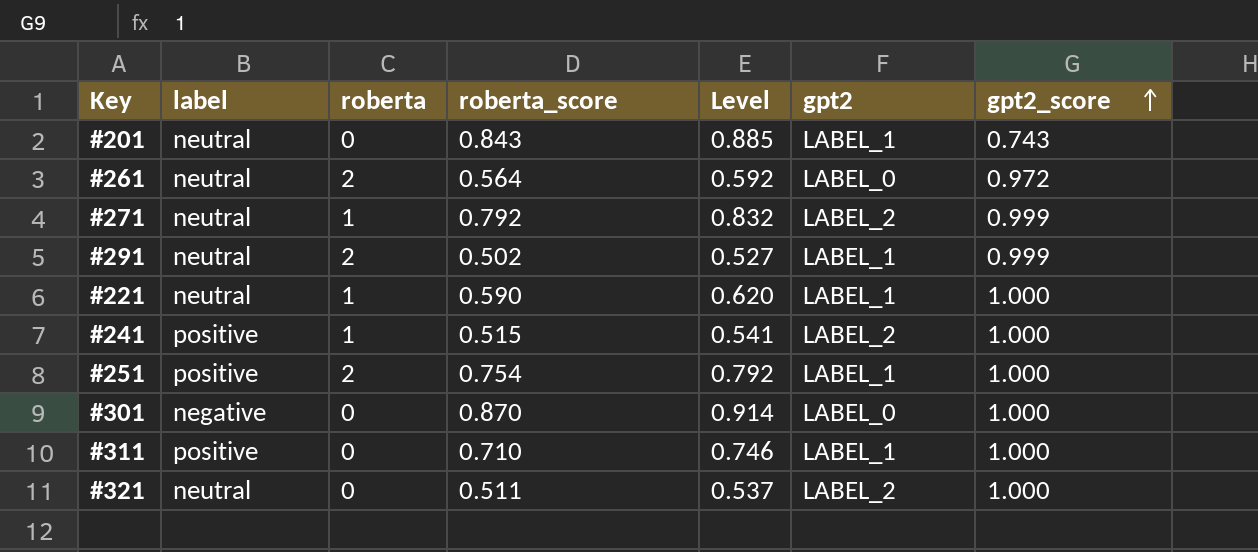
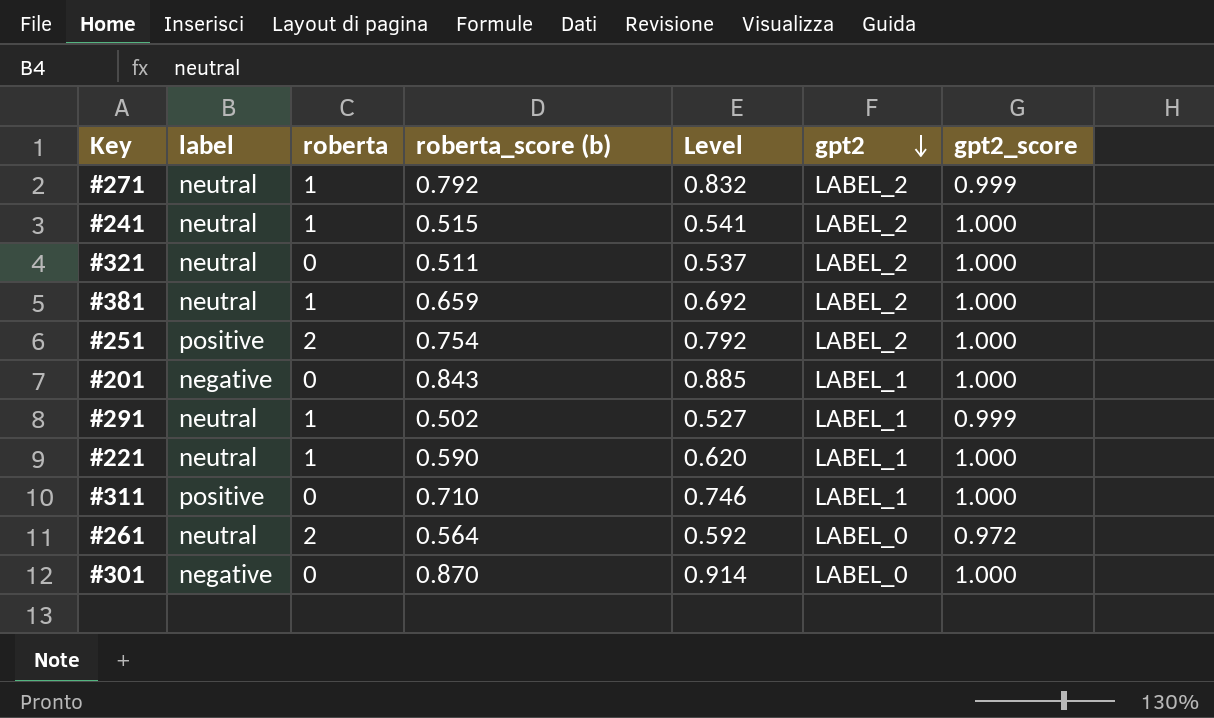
row order: gpt2_score ascending -> gpt2 descending
column name: roberta_score -> roberta_score (b)
#241 | label: positive -> neutral
row #381: none -> neutral | 1 | 0.659 | 0.692 | LABEL_2 | 1.000
#251 | gpt2: LABEL_1 -> LABEL_2
#201 | label: neutral -> negative
#201 | gpt2_score: 0.743 -> 1.000
#291 | roberta: 2 -> 1

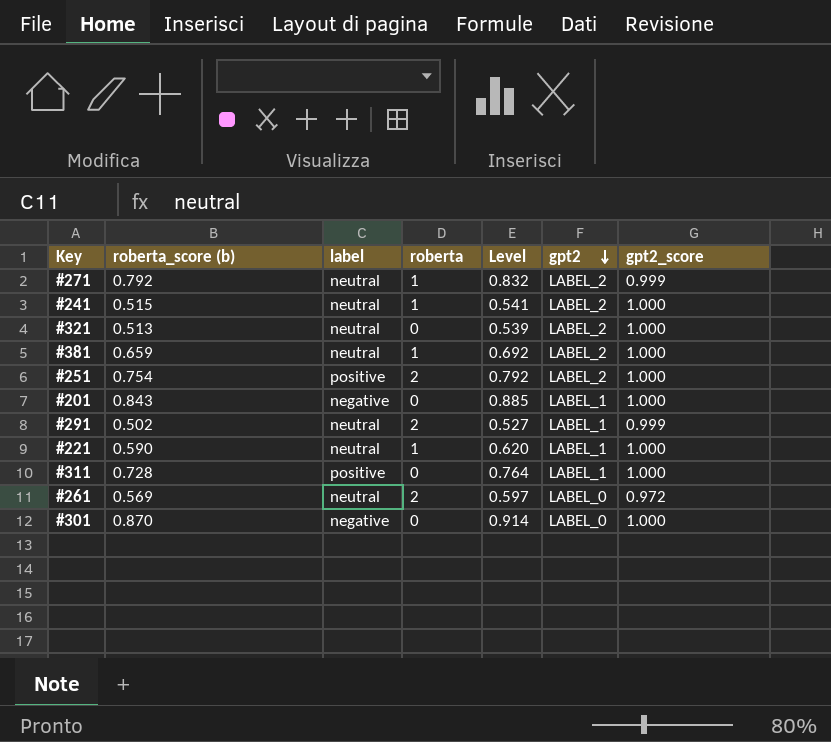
column roberta_score (b) | position: 4 -> 2
#321 | roberta_score (b): 0.511 -> 0.513
#321 | Level: 0.537 -> 0.539
#291 | roberta: 1 -> 2
#311 | roberta_score (b): 0.710 -> 0.728
#311 | Level: 0.746 -> 0.764
#261 | roberta_score (b): 0.564 -> 0.569
#261 | Level: 0.592 -> 0.597

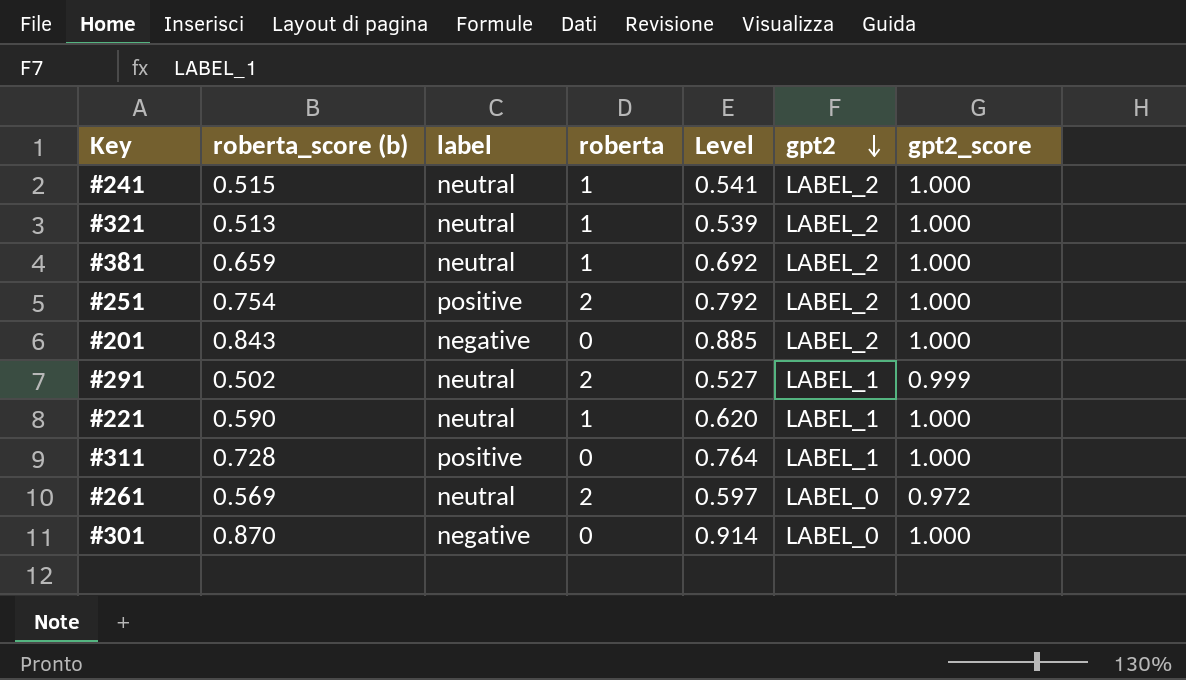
row #271: 0.792 | neutral | 1 | 0.832 | LABEL_2 | 0.999 -> none
#321 | roberta: 0 -> 1
#201 | gpt2: LABEL_1 -> LABEL_2

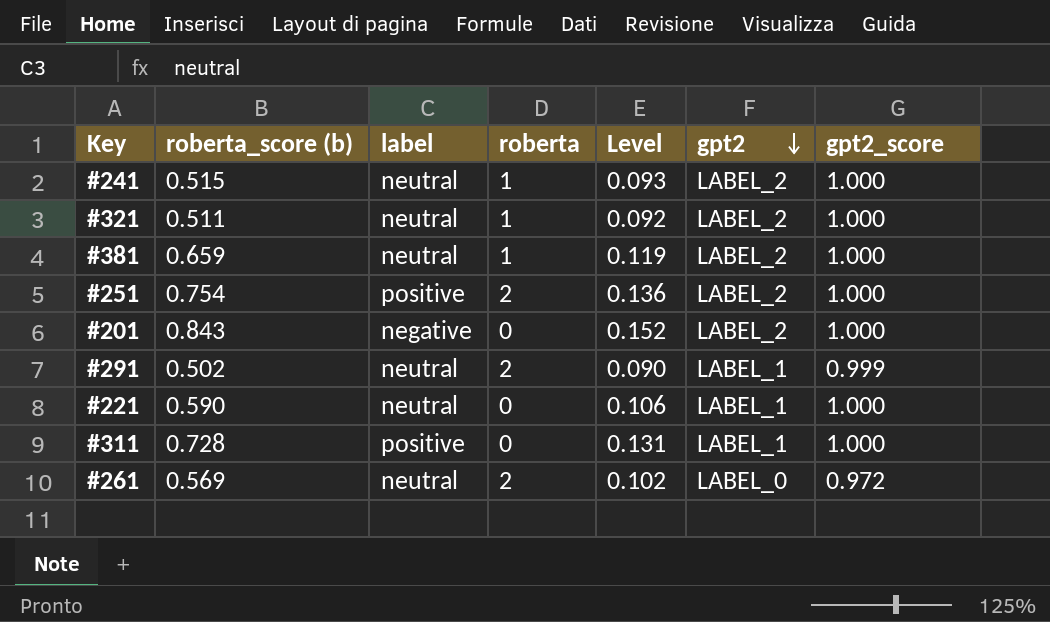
column Level | formula: [roberta_score (b)] * 1.05 -> [roberta_score (b)] * 0.18
row #301: 0.870 | negative | 0 | 0.914 | LABEL_0 | 1.000 -> none
#321 | roberta_score (b): 0.513 -> 0.511
#221 | roberta: 1 -> 0

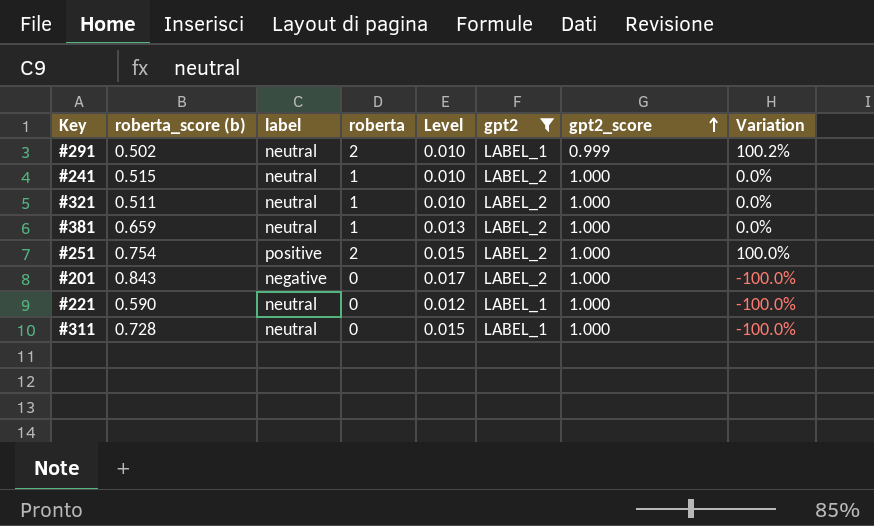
filter: none -> gpt2 != LABEL_0
row order: gpt2 descending -> gpt2_score ascending
column Level | formula: [roberta_score (b)] * 0.18 -> [roberta_score (b)] * 0.02
column Variation | formula: none -> ([roberta] - [gpt2_score]) / [gpt2_score]
#311 | label: positive -> neutral

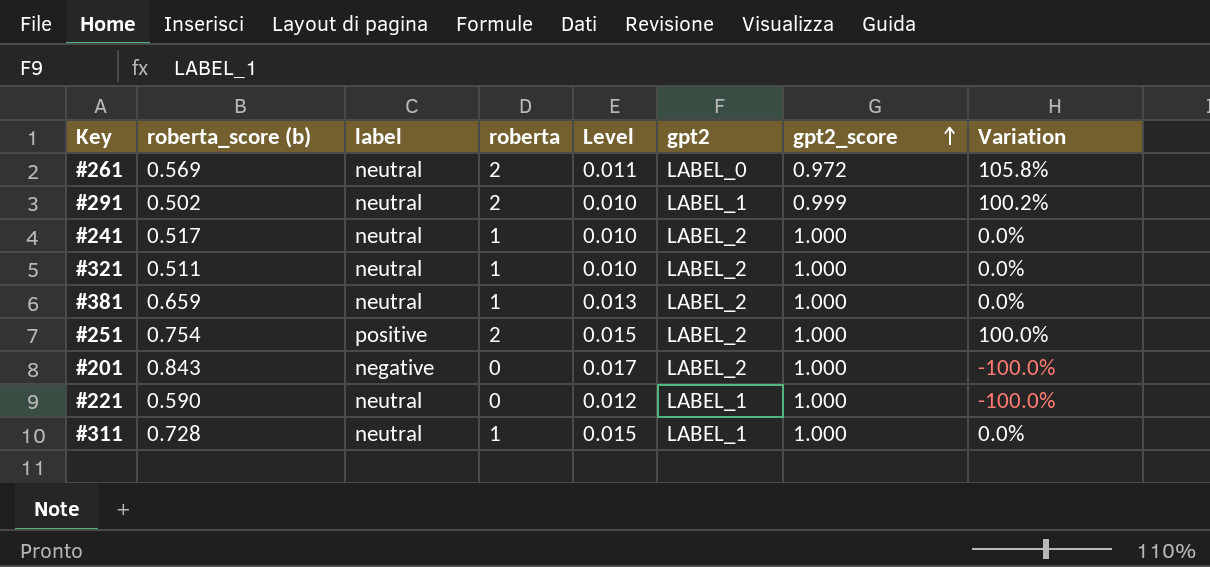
filter: gpt2 != LABEL_0 -> none
#241 | roberta_score (b): 0.515 -> 0.517
#311 | roberta: 0 -> 1
#311 | Variation: -100.0% -> 0.0%

